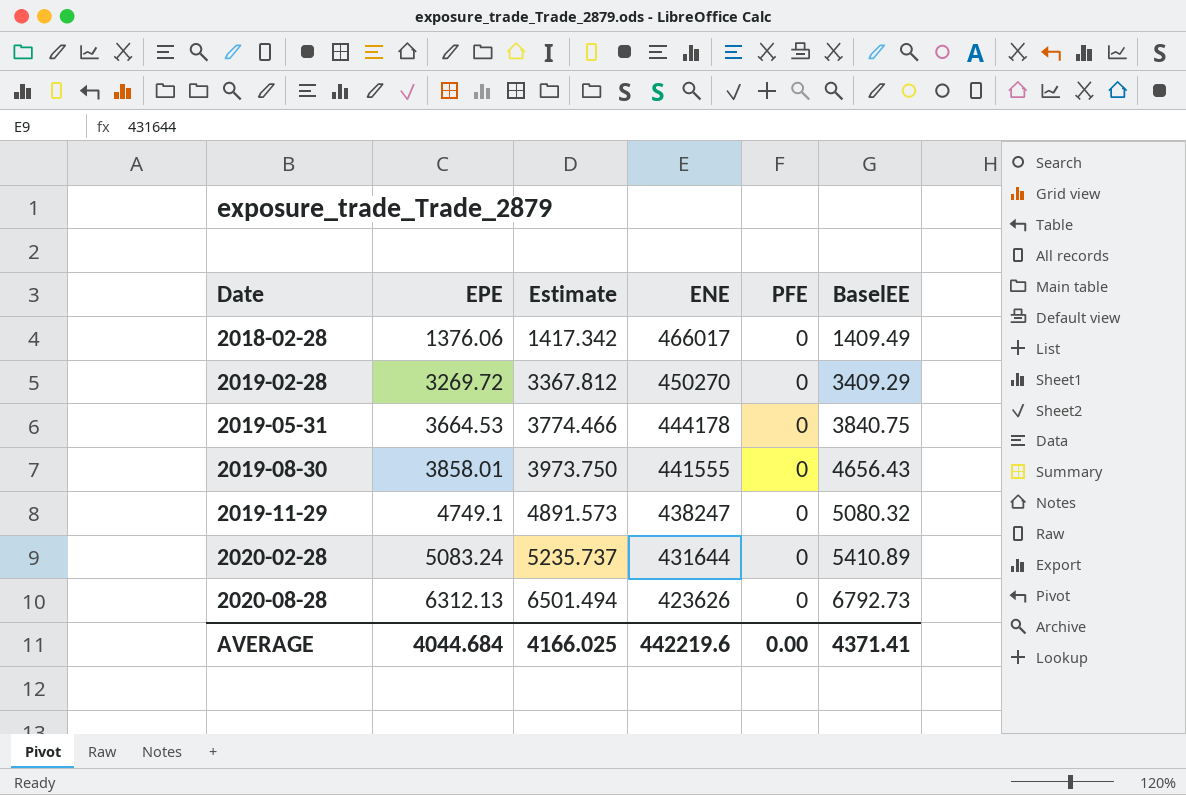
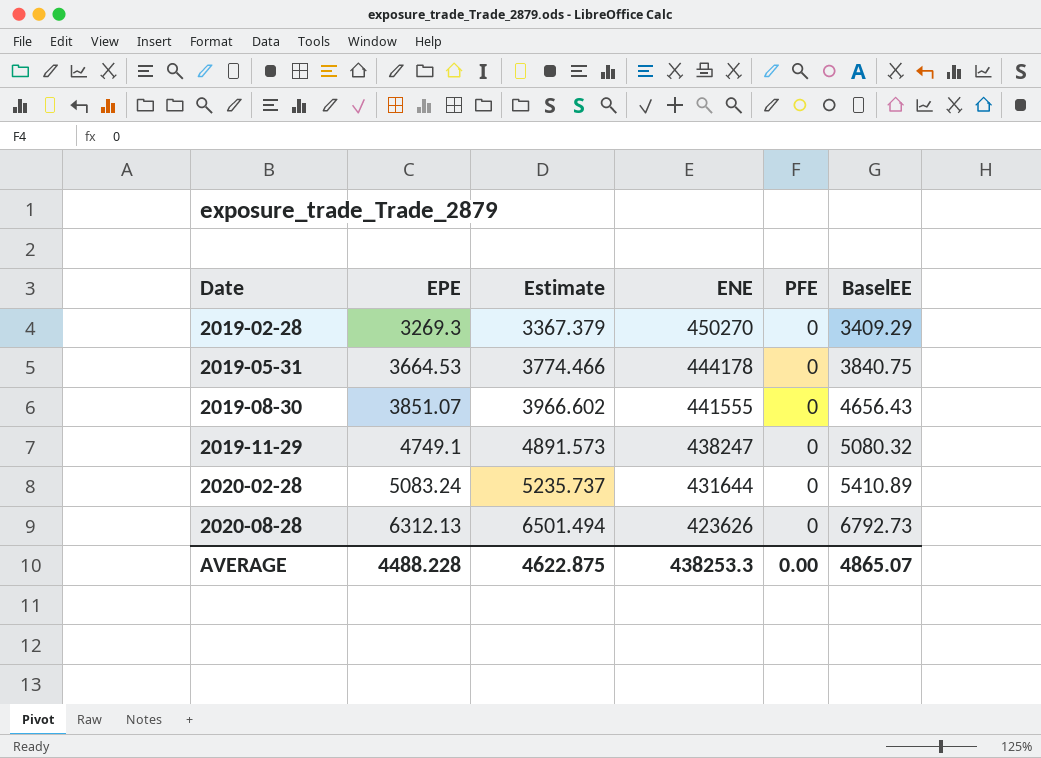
row 2018-02-28: 1376.06 | 1417.342 | 466017 | 0 | 1409.49 -> none
2019-02-28 | EPE: 3269.72 -> 3269.3
2019-02-28 | Estimate: 3367.812 -> 3367.379
2019-08-30 | EPE: 3858.01 -> 3851.07
2019-08-30 | Estimate: 3973.750 -> 3966.602
AVERAGE | EPE: 4044.684 -> 4488.228
AVERAGE | Estimate: 4166.025 -> 4622.875
AVERAGE | ENE: 442219.6 -> 438253.3
AVERAGE | BaselEE: 4371.41 -> 4865.07

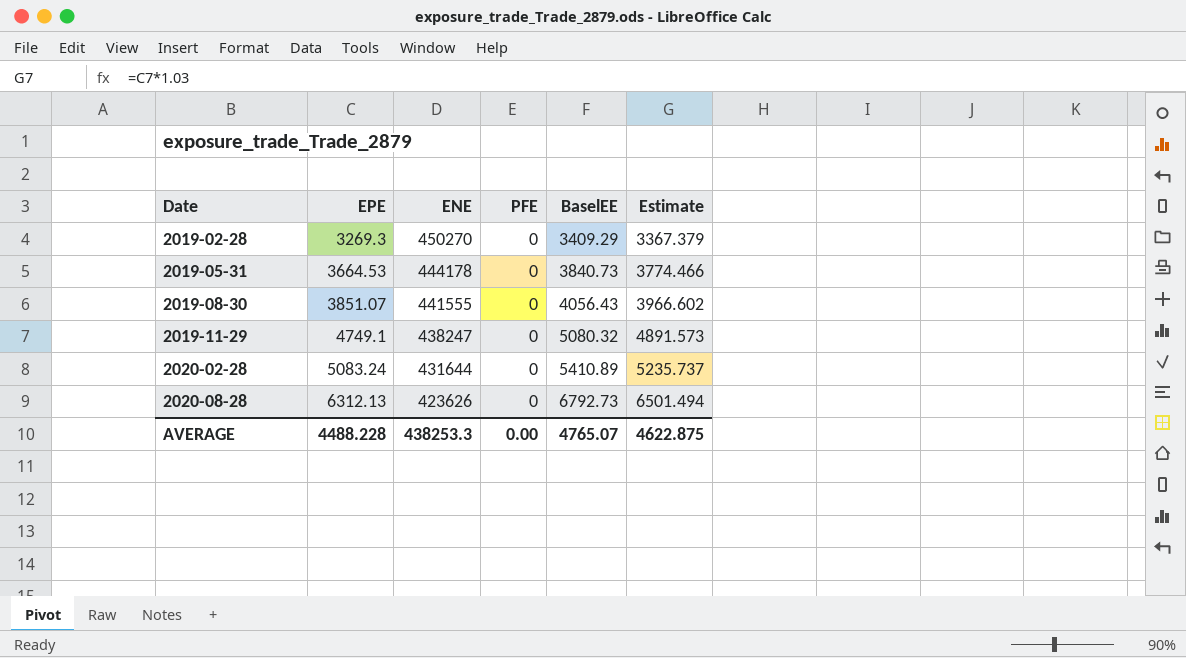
column Estimate | position: 3 -> 6
2019-05-31 | BaselEE: 3840.75 -> 3840.73
2019-08-30 | BaselEE: 4656.43 -> 4056.43
AVERAGE | BaselEE: 4865.07 -> 4765.07

